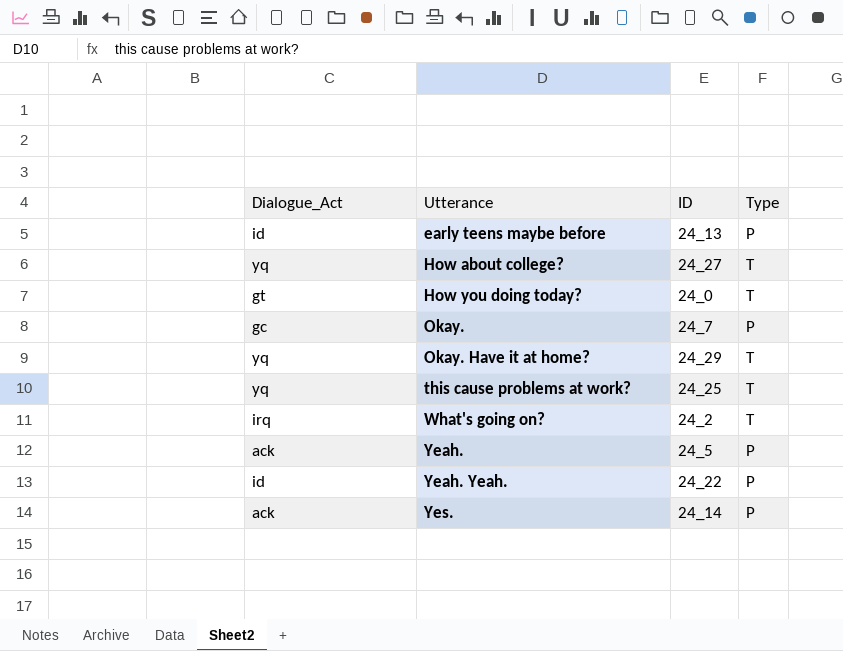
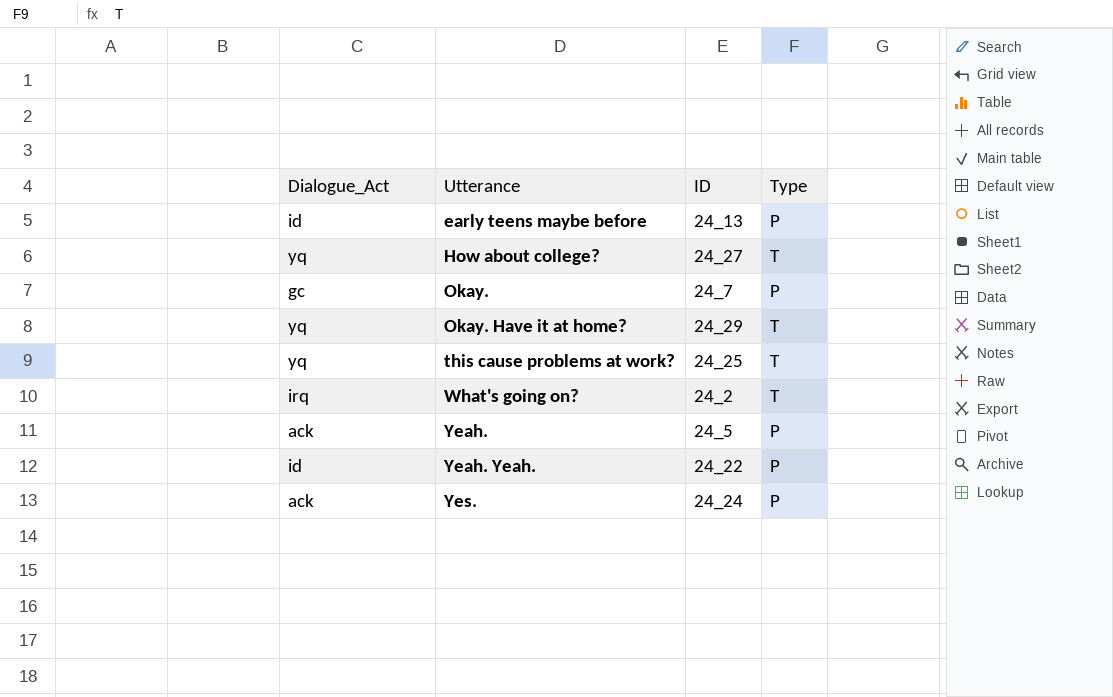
row How you doing today?: gt | 24_0 | T -> none
Yes. | ID: 24_14 -> 24_24

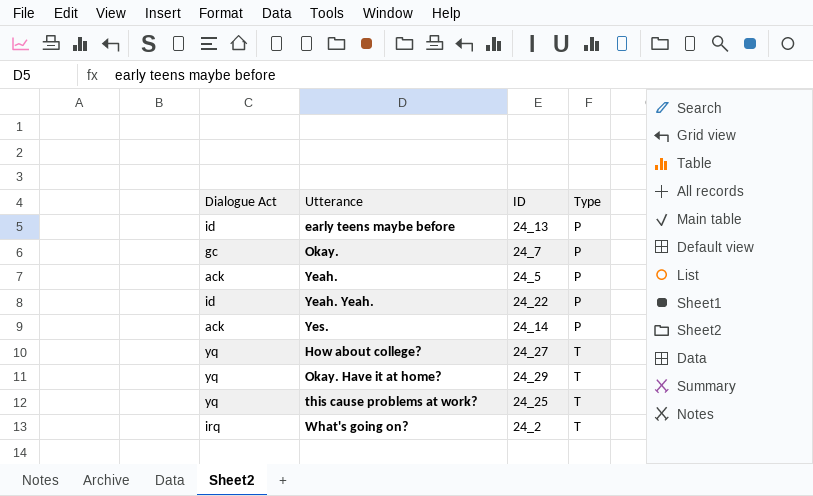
row order: Utterance ascending -> Type ascending
column name: Dialogue_Act -> Dialogue Act
Yes. | ID: 24_24 -> 24_14

